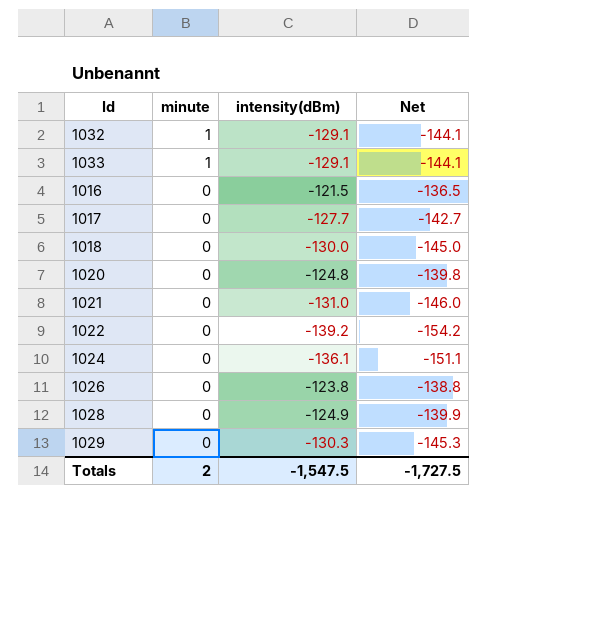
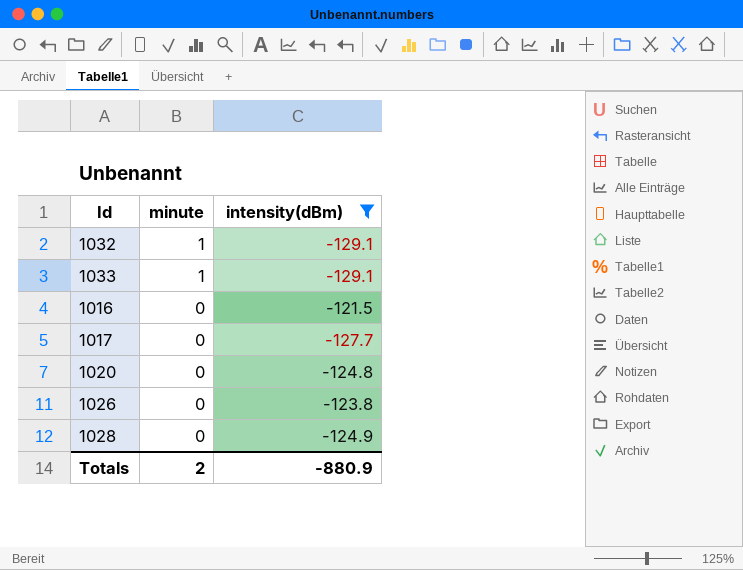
filter: none -> intensity(dBm) >= -129.1
column Net | formula: [intensity(dBm)] - 15 -> none
Totals | intensity(dBm): -1,547.5 -> -880.9

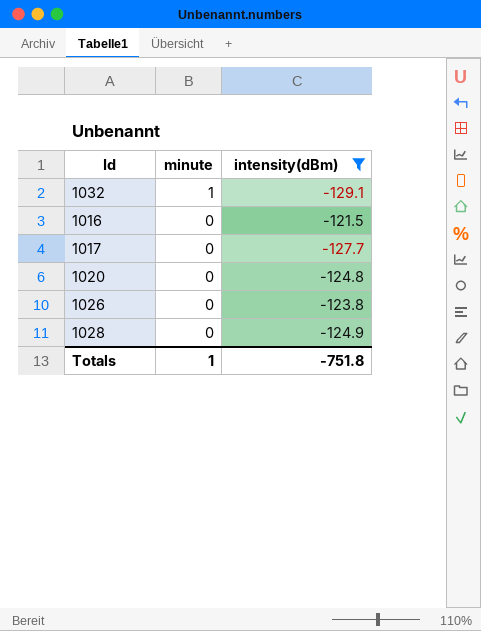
row 1033: 1 | -129.1 -> none
Totals | minute: 2 -> 1
Totals | intensity(dBm): -880.9 -> -751.8

